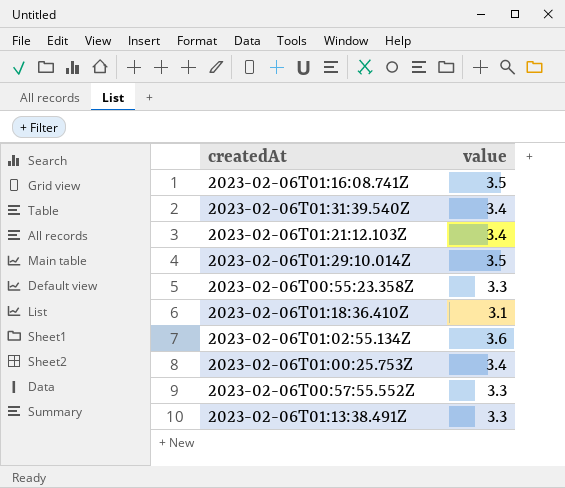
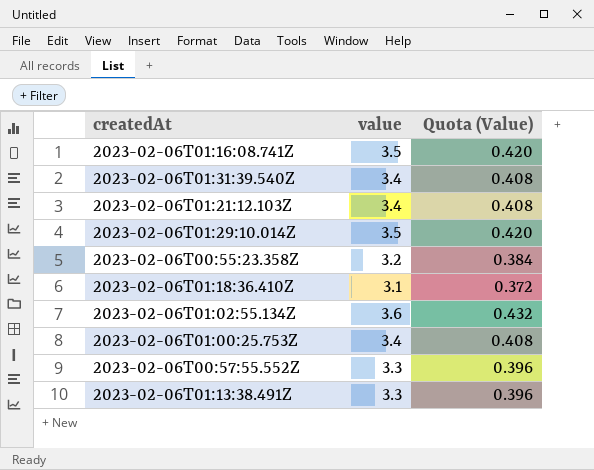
column Quota (Value) | formula: none -> [value] * 0.12
2023-02-06T00:55:23.358Z | value: 3.3 -> 3.2

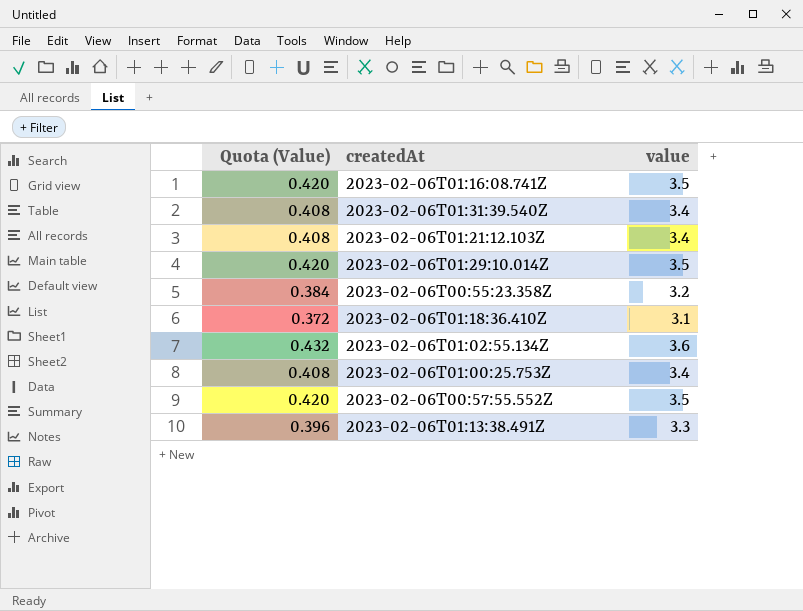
column Quota (Value) | position: 3 -> 1
2023-02-06T00:57:55.552Z | Quota (Value): 0.396 -> 0.420
2023-02-06T00:57:55.552Z | value: 3.3 -> 3.5

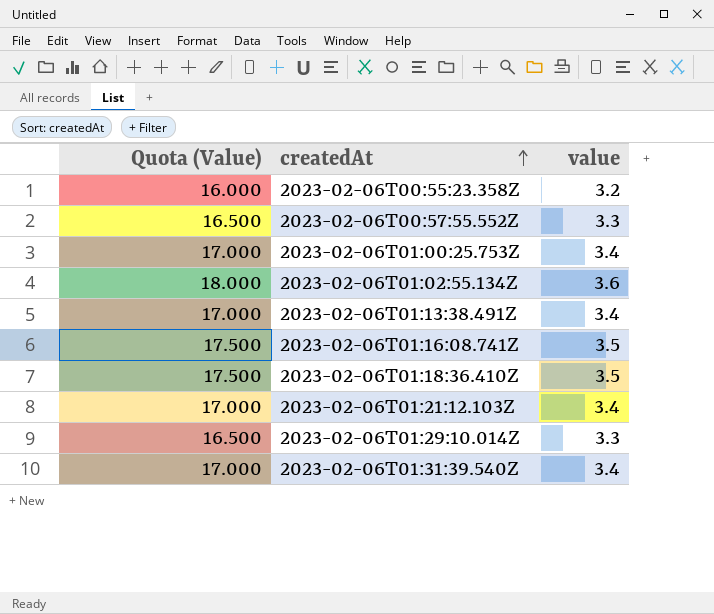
row order: none -> createdAt ascending
column Quota (Value) | formula: [value] * 0.12 -> [value] * 5
2023-02-06T00:57:55.552Z | value: 3.5 -> 3.3
2023-02-06T01:13:38.491Z | value: 3.3 -> 3.4
2023-02-06T01:18:36.410Z | value: 3.1 -> 3.5
2023-02-06T01:29:10.014Z | value: 3.5 -> 3.3

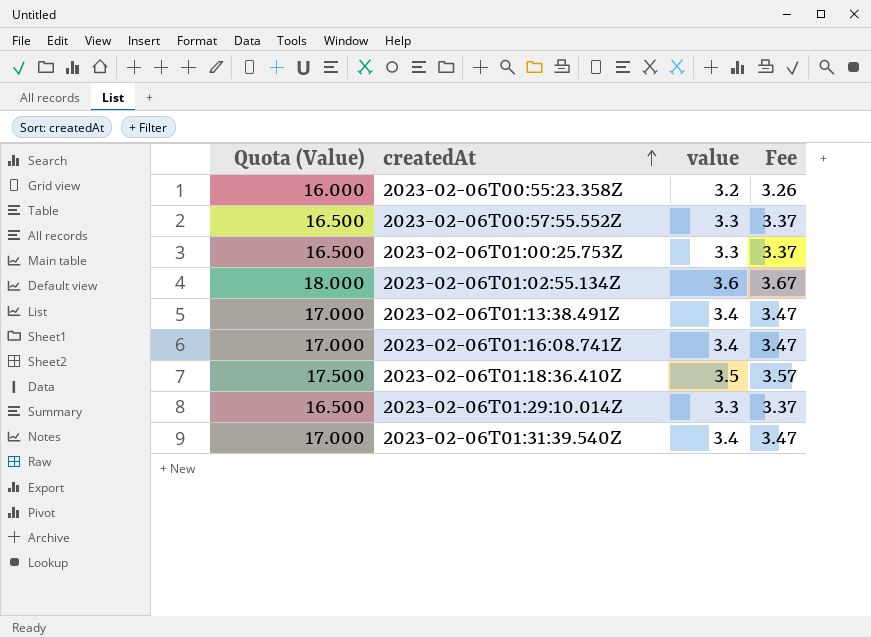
column Fee | formula: none -> [value] * 1.02
row 2023-02-06T01:21:12.103Z: 17.000 | 3.4 -> none
2023-02-06T01:00:25.753Z | Quota (Value): 17.000 -> 16.500
2023-02-06T01:00:25.753Z | value: 3.4 -> 3.3
2023-02-06T01:16:08.741Z | Quota (Value): 17.500 -> 17.000
2023-02-06T01:16:08.741Z | value: 3.5 -> 3.4

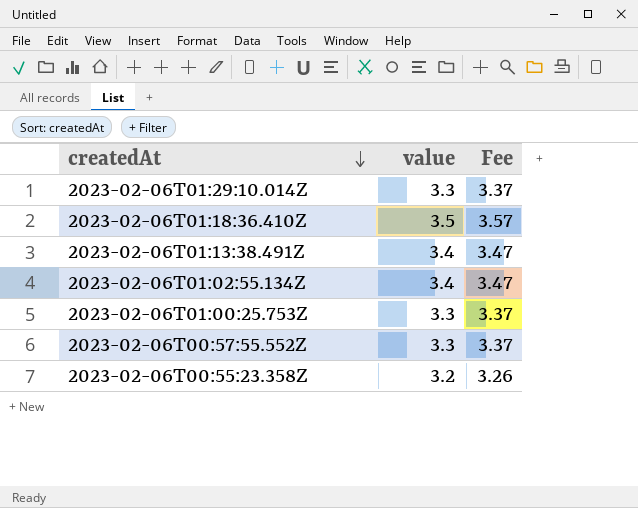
row order: createdAt ascending -> createdAt descending
column Quota (Value) | formula: [value] * 5 -> none
row 2023-02-06T01:16:08.741Z: 17.000 | 3.4 | 3.47 -> none
row 2023-02-06T01:31:39.540Z: 17.000 | 3.4 | 3.47 -> none
2023-02-06T01:02:55.134Z | value: 3.6 -> 3.4
2023-02-06T01:02:55.134Z | Fee: 3.67 -> 3.47

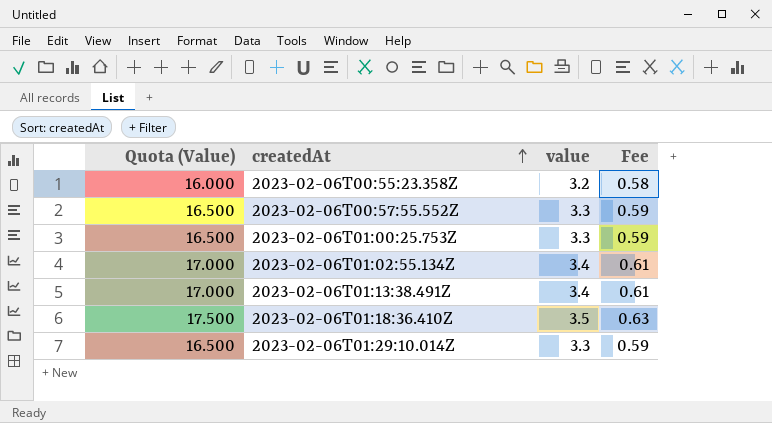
row order: createdAt descending -> createdAt ascending
column Quota (Value) | formula: none -> [value] * 5
column Fee | formula: [value] * 1.02 -> [value] * 0.18

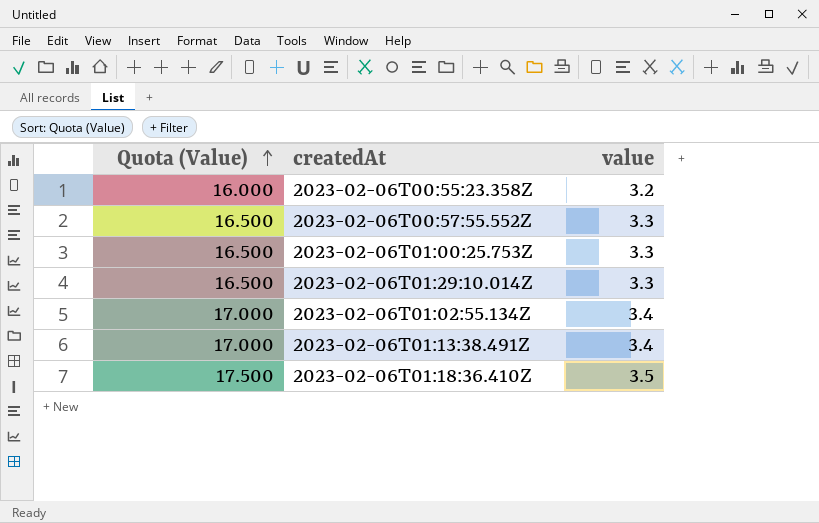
row order: createdAt ascending -> Quota (Value) ascending
column Fee | formula: [value] * 0.18 -> none

